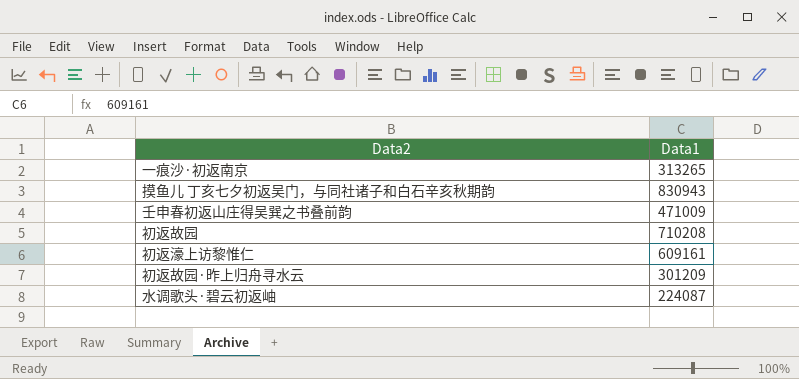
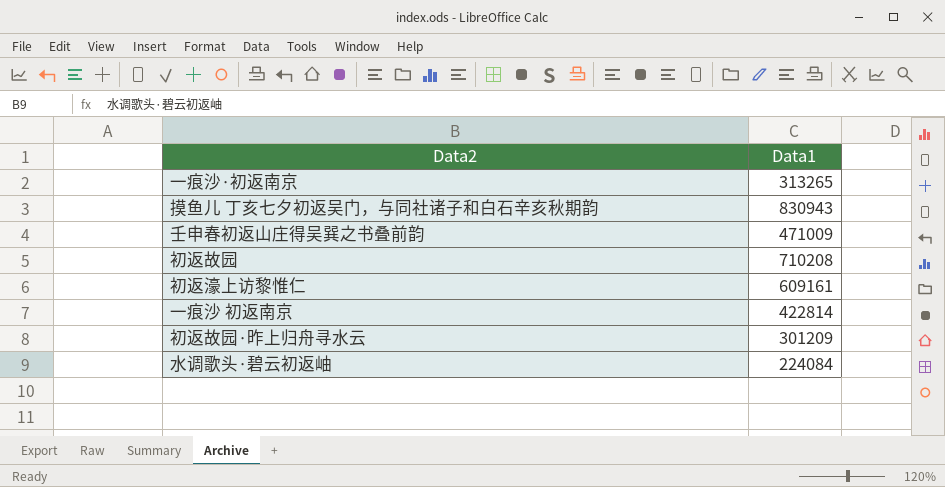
row 一痕沙 初返南京: none -> 422814
水调歌头·碧云初返岫 | Data1: 224087 -> 224084

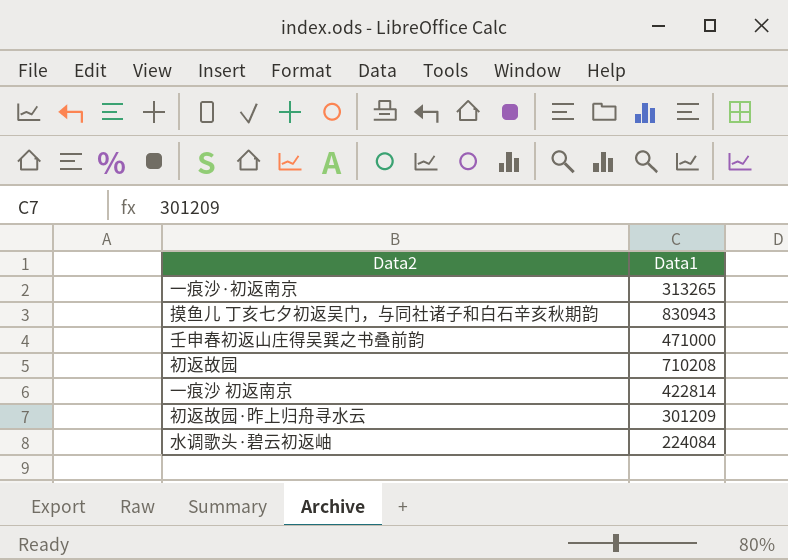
row 初返濠上访黎惟仁: 609161 -> none
壬申春初返山庄得吴巽之书叠前韵 | Data1: 471009 -> 471000

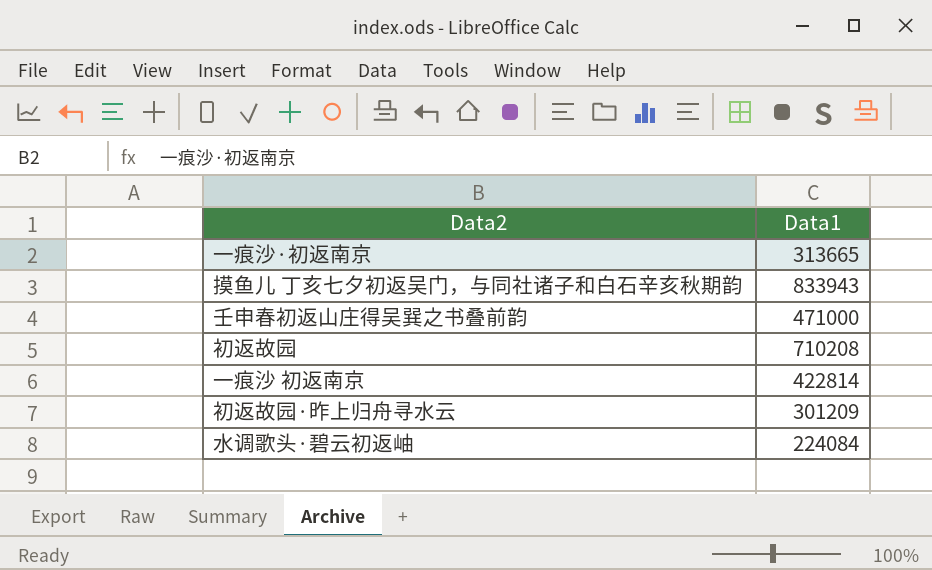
一痕沙·初返南京 | Data1: 313265 -> 313665
摸鱼儿 丁亥七夕初返吴门，与同社诸子和白石辛亥秋期韵 | Data1: 830943 -> 833943

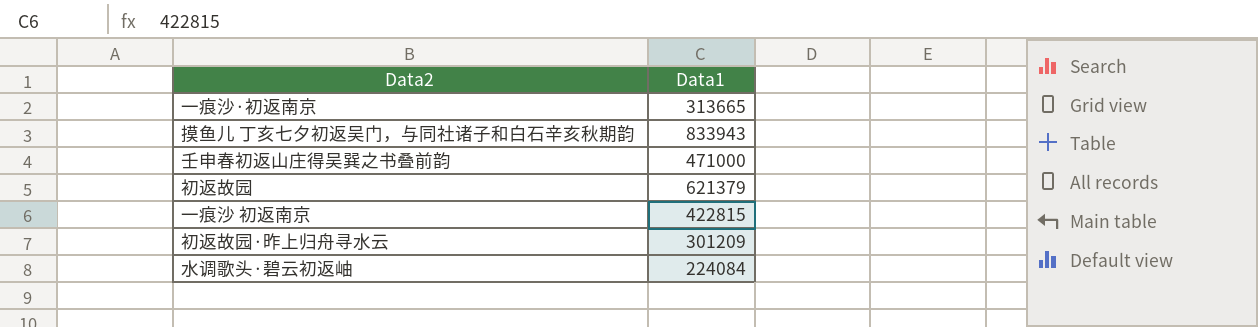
初返故园 | Data1: 710208 -> 621379
一痕沙 初返南京 | Data1: 422814 -> 422815

